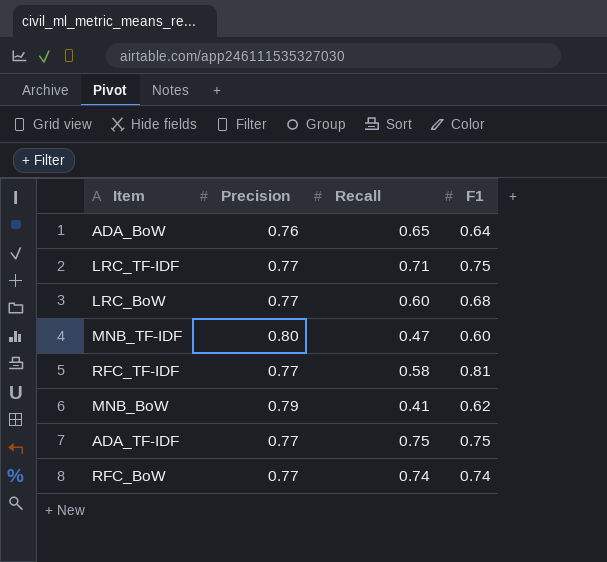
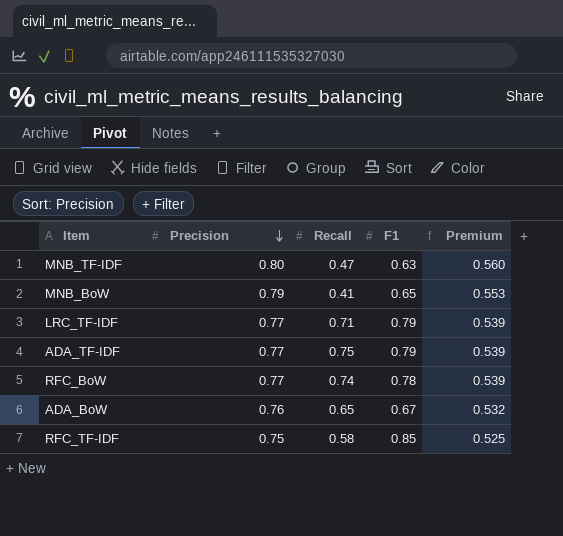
row order: none -> Precision descending
column Premium | formula: none -> [Precision] * 0.7
row LRC_BoW: 0.77 | 0.60 | 0.68 -> none
MNB_TF-IDF | F1: 0.60 -> 0.63
MNB_BoW | F1: 0.62 -> 0.65
LRC_TF-IDF | F1: 0.75 -> 0.79
ADA_TF-IDF | F1: 0.75 -> 0.79
RFC_BoW | F1: 0.74 -> 0.78
ADA_BoW | F1: 0.64 -> 0.67
RFC_TF-IDF | Precision: 0.77 -> 0.75
RFC_TF-IDF | F1: 0.81 -> 0.85

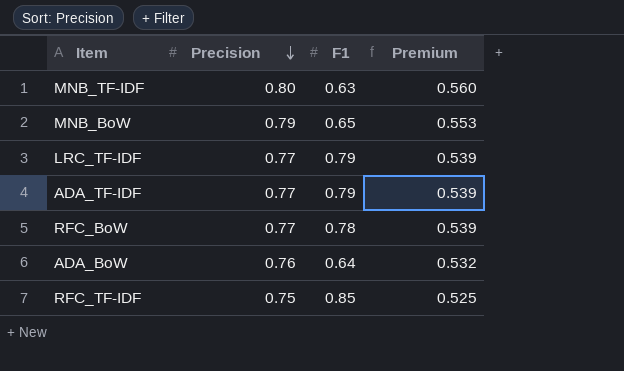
column Recall | position: 3 -> none
ADA_BoW | F1: 0.67 -> 0.64

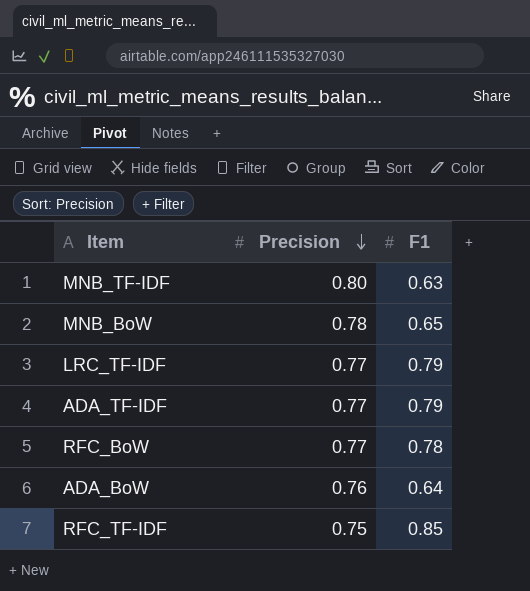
column Premium | formula: [Precision] * 0.7 -> none
MNB_BoW | Precision: 0.79 -> 0.78

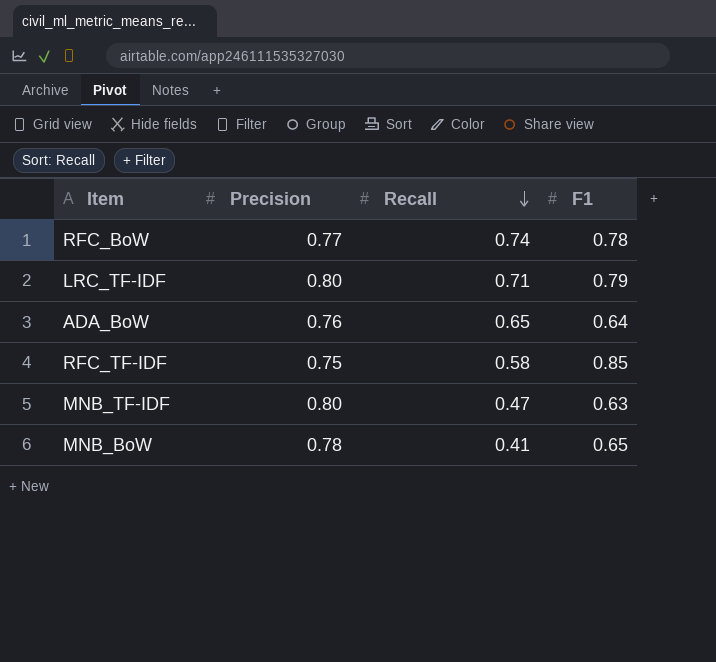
row order: Precision descending -> Recall descending
column Recall | position: none -> 3
row ADA_TF-IDF: 0.77 | 0.79 -> none
LRC_TF-IDF | Precision: 0.77 -> 0.80

